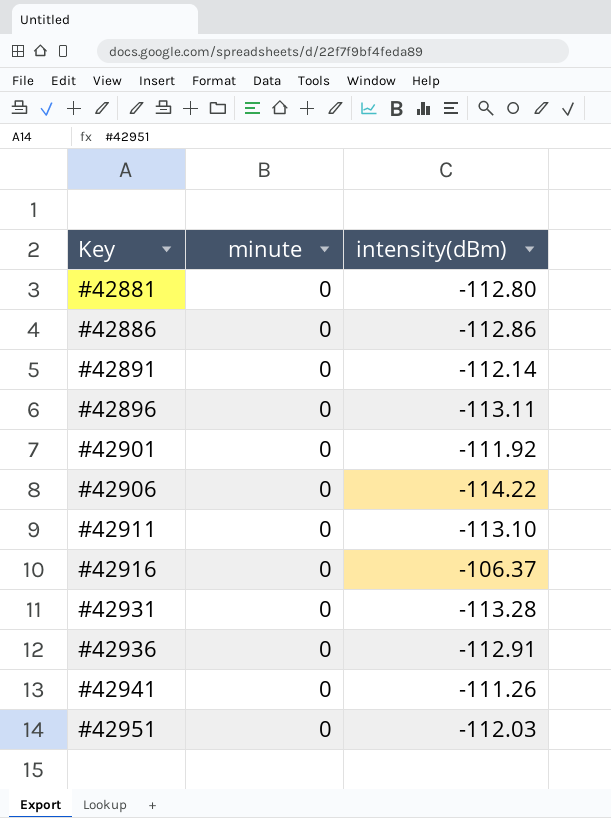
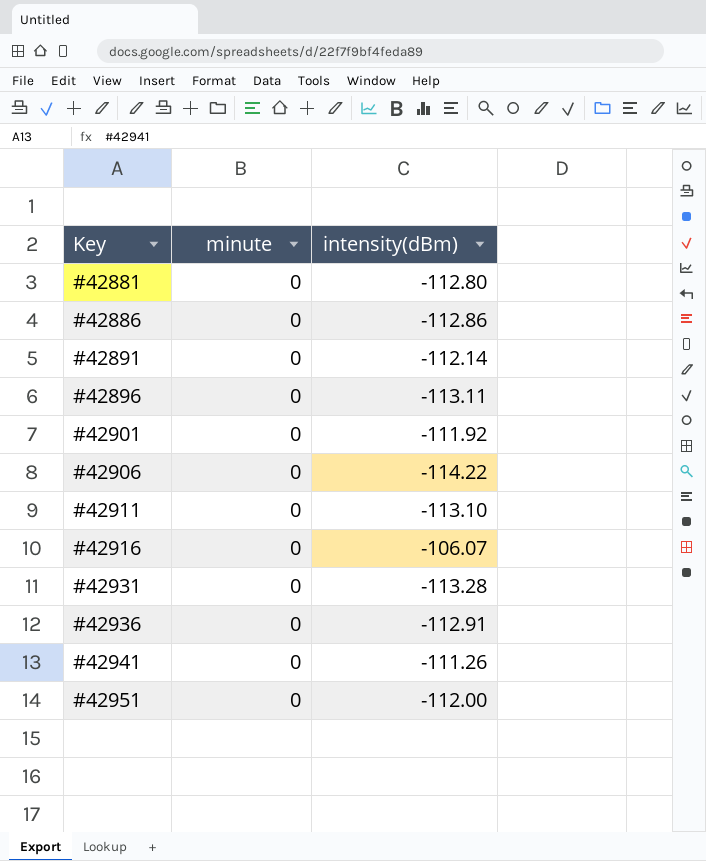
#42916 | intensity(dBm): -106.37 -> -106.07
#42951 | intensity(dBm): -112.03 -> -112.00

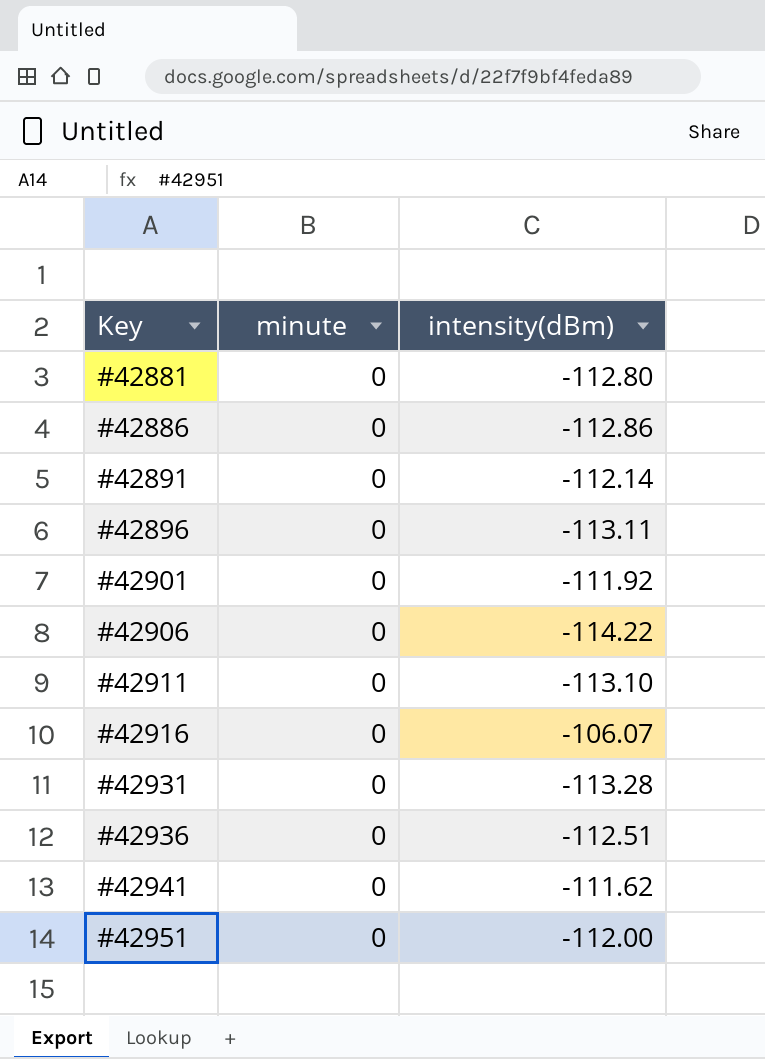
#42936 | intensity(dBm): -112.91 -> -112.51
#42941 | intensity(dBm): -111.26 -> -111.62

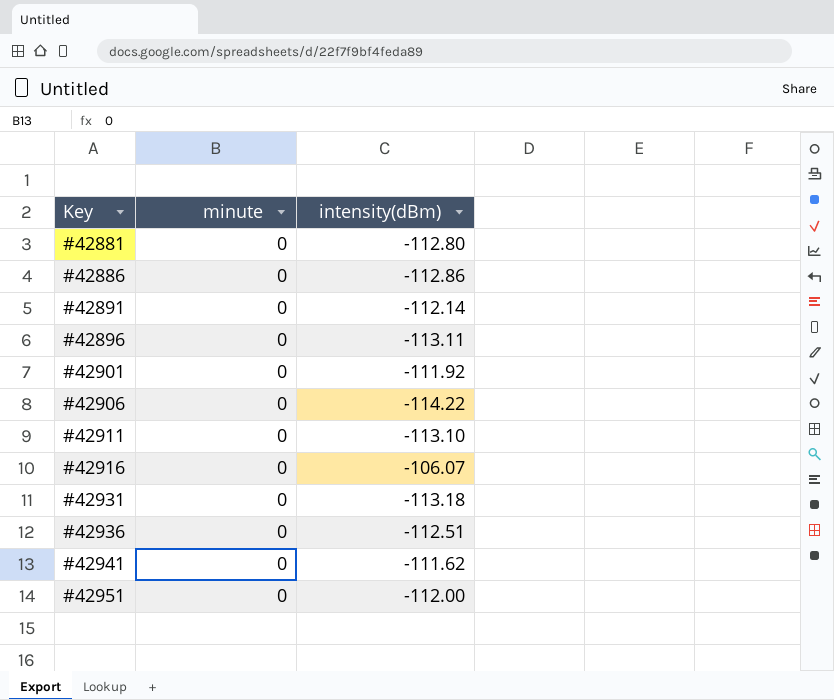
#42931 | intensity(dBm): -113.28 -> -113.18

